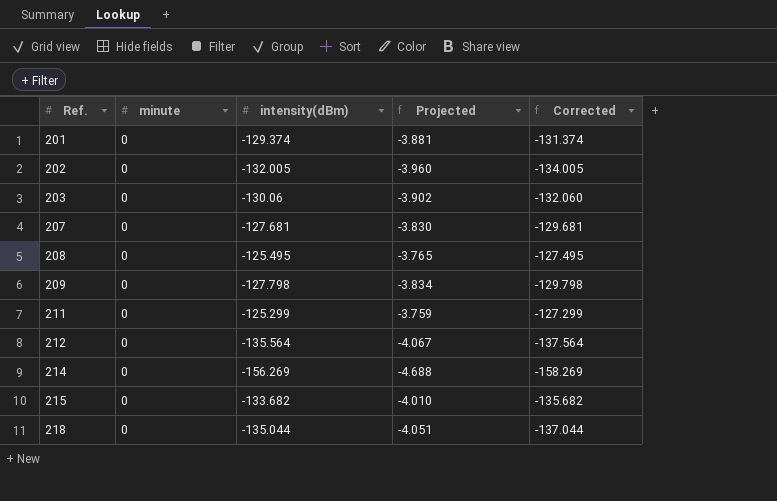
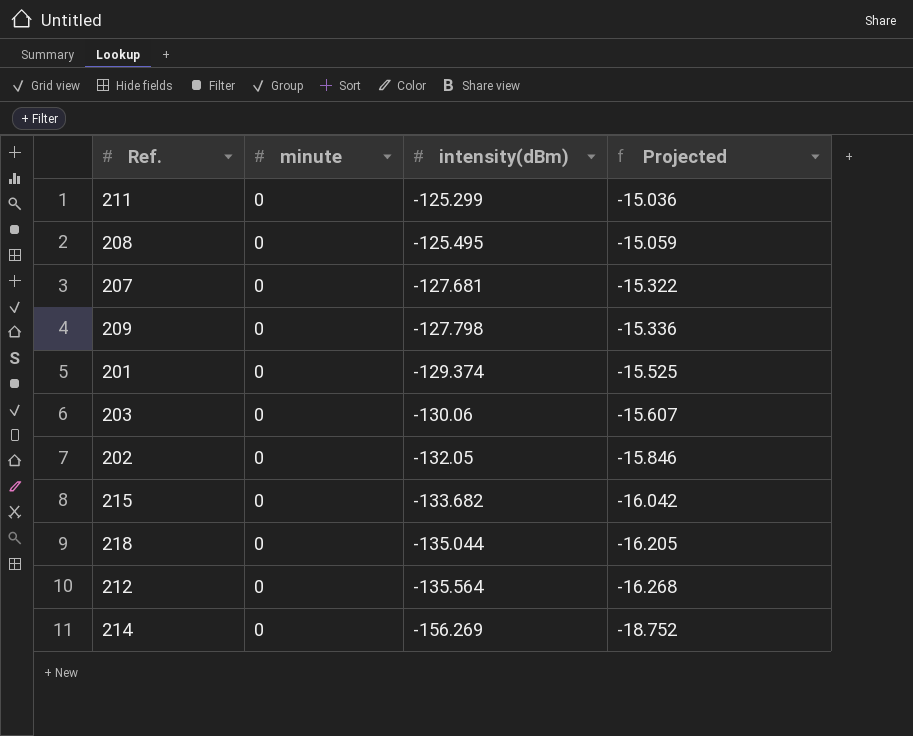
row order: Ref. ascending -> intensity(dBm) descending
column Corrected | formula: [intensity(dBm)] - 2 -> none
column Projected | formula: [intensity(dBm)] * 0.03 -> [intensity(dBm)] * 0.12
202 | intensity(dBm): -132.005 -> -132.05

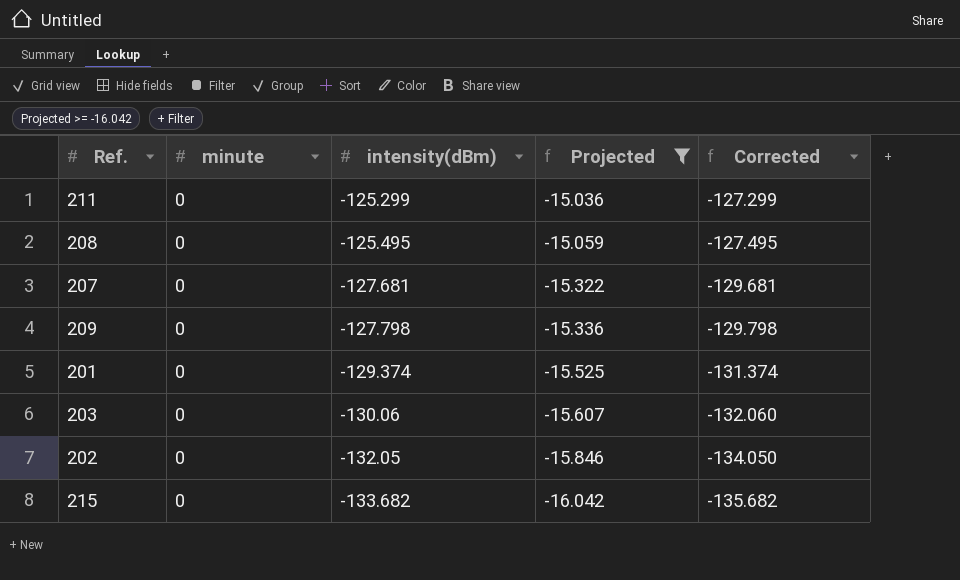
filter: none -> Projected >= -16.042
column Corrected | formula: none -> [intensity(dBm)] - 2

